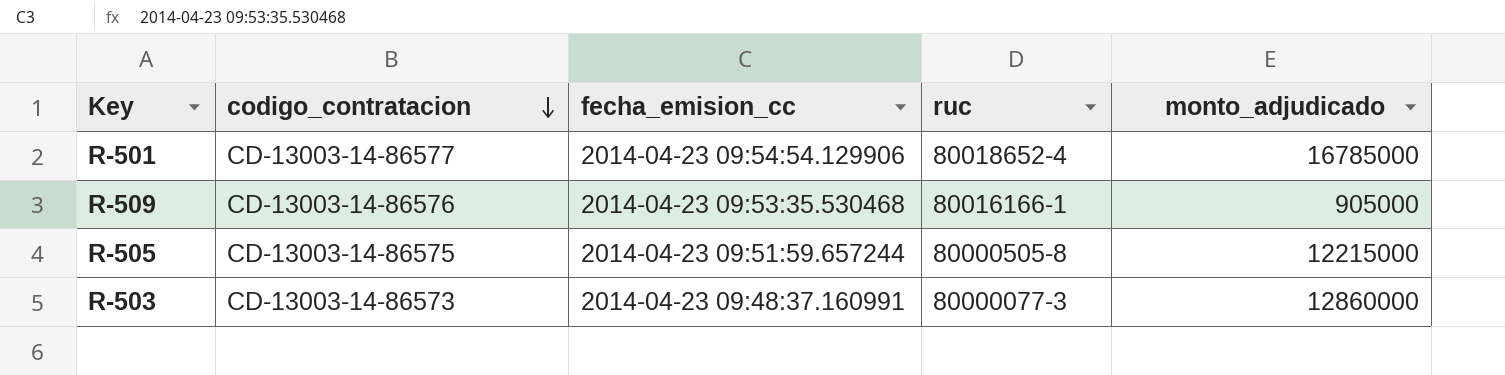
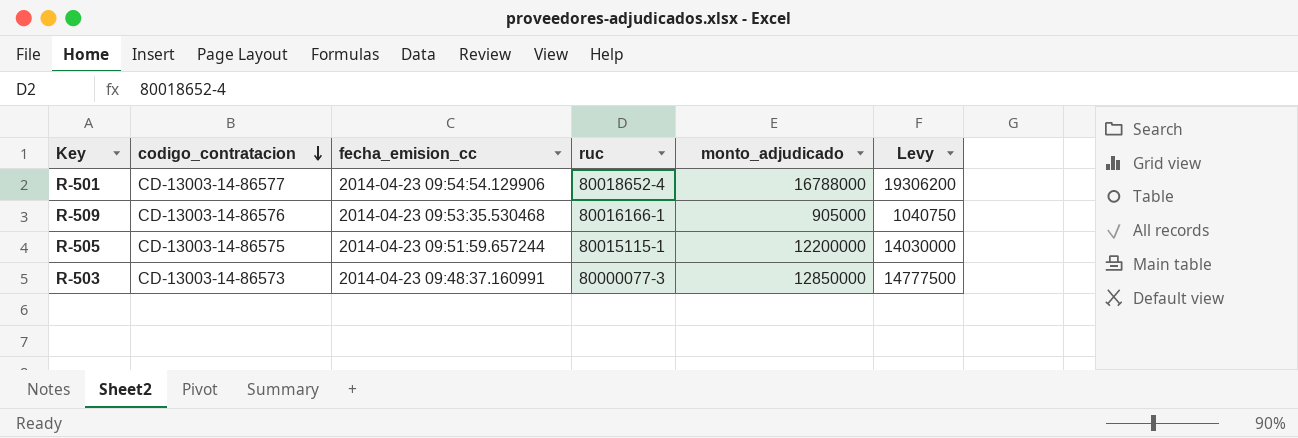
column Levy | formula: none -> [monto_adjudicado] * 1.15
R-501 | monto_adjudicado: 16785000 -> 16788000
R-505 | ruc: 80000505-8 -> 80015115-1
R-505 | monto_adjudicado: 12215000 -> 12200000
R-503 | monto_adjudicado: 12860000 -> 12850000

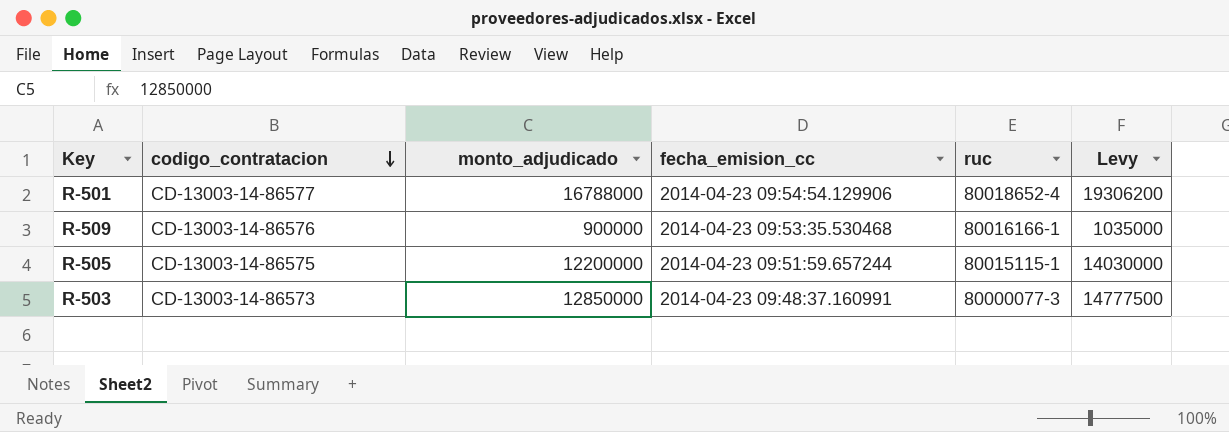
column monto_adjudicado | position: 5 -> 3
R-509 | monto_adjudicado: 905000 -> 900000
R-509 | Levy: 1040750 -> 1035000

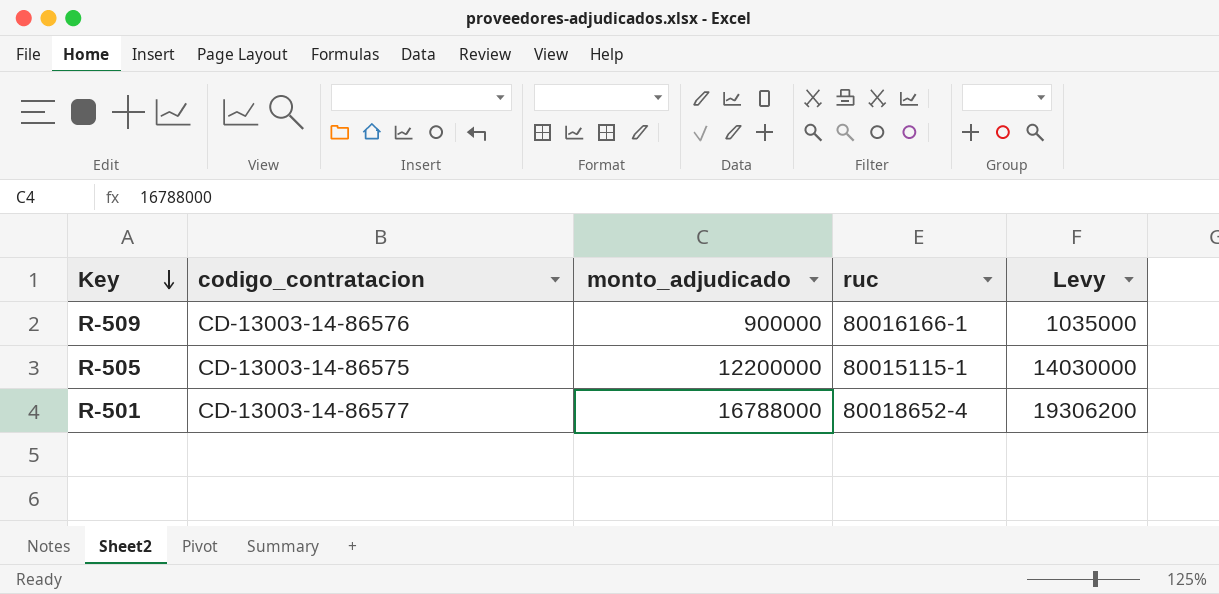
row order: codigo_contratacion descending -> Key descending
column fecha_emision_cc | position: 4 -> none
row R-503: CD-13003-14-86573 | 12850000 | 2014-04-23 09:48:37.160991 | 80000077-3 | 14777500 -> none

